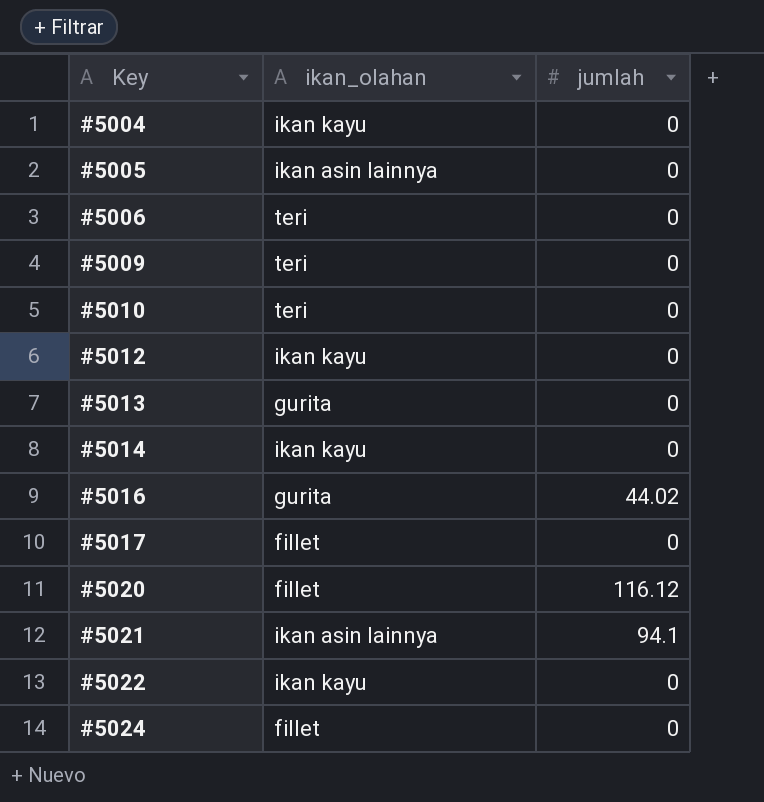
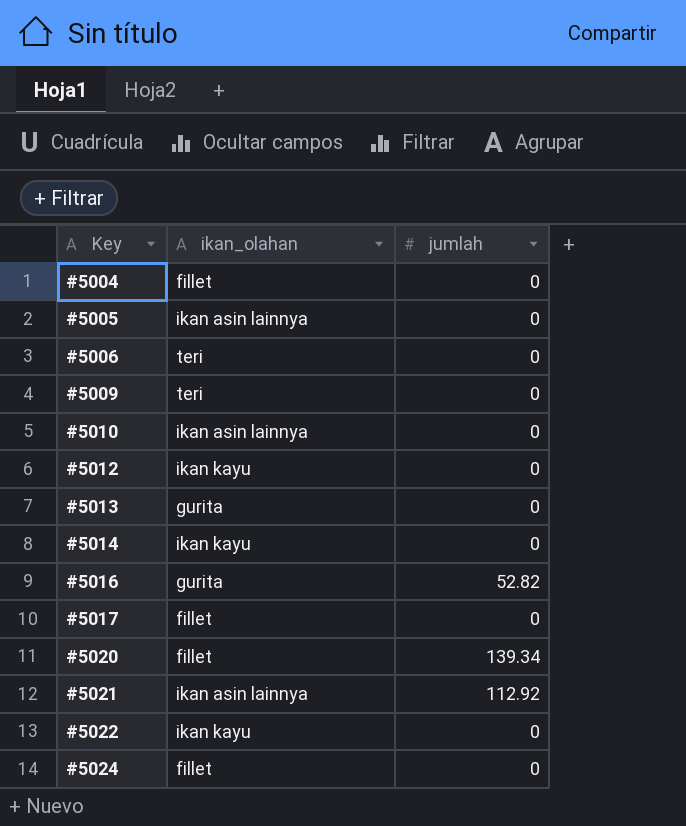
#5004 | ikan_olahan: ikan kayu -> fillet
#5010 | ikan_olahan: teri -> ikan asin lainnya
#5016 | jumlah: 44.02 -> 52.82
#5020 | jumlah: 116.12 -> 139.34
#5021 | jumlah: 94.1 -> 112.92

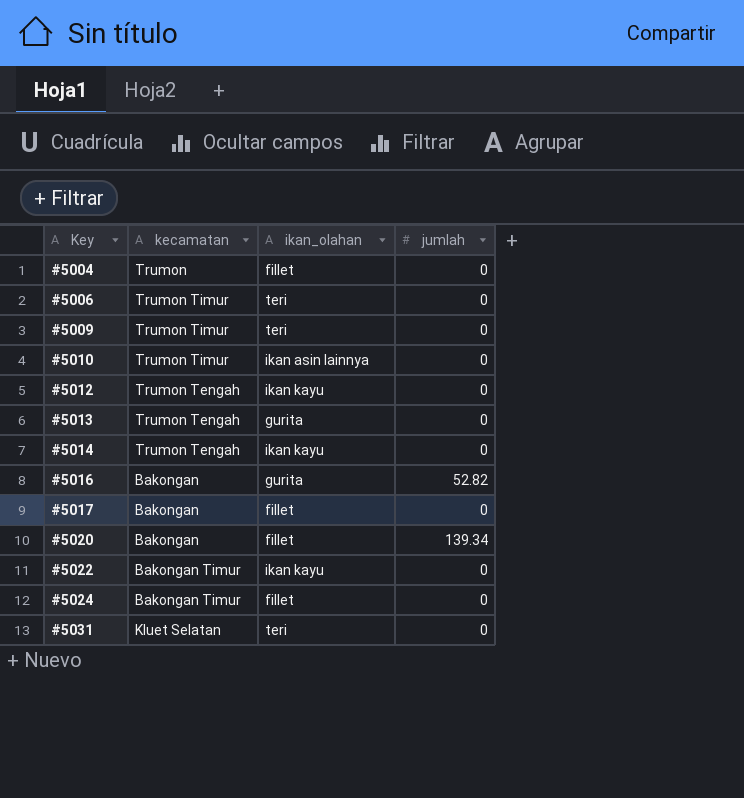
column kecamatan | position: none -> 2
row #5005: ikan asin lainnya | 0 -> none
row #5021: ikan asin lainnya | 112.92 -> none
row #5031: none -> Kluet Selatan | teri | 0

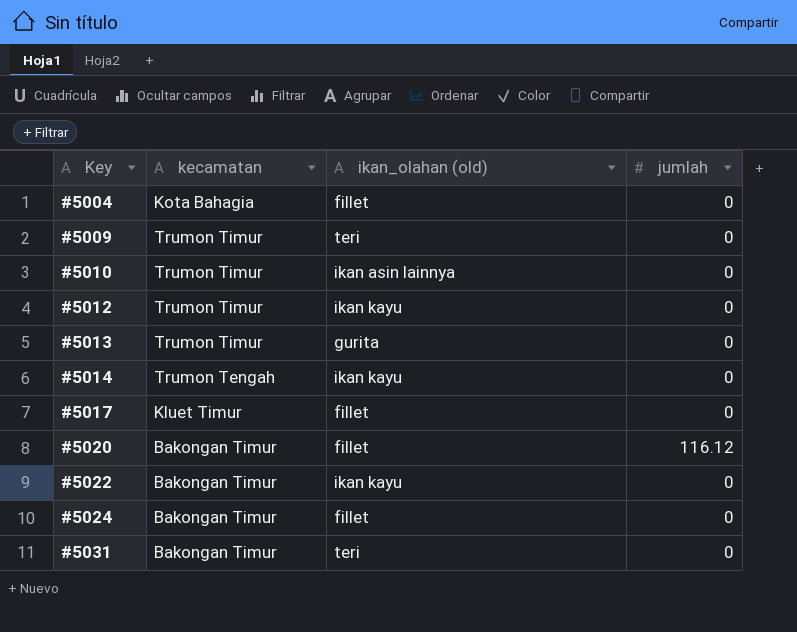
column name: ikan_olahan -> ikan_olahan (old)
row #5006: Trumon Timur | teri | 0 -> none
row #5016: Bakongan | gurita | 52.82 -> none
#5004 | kecamatan: Trumon -> Kota Bahagia
#5012 | kecamatan: Trumon Tengah -> Trumon Timur
#5013 | kecamatan: Trumon Tengah -> Trumon Timur
#5017 | kecamatan: Bakongan -> Kluet Timur
#5020 | kecamatan: Bakongan -> Bakongan Timur
#5020 | jumlah: 139.34 -> 116.12
#5031 | kecamatan: Kluet Selatan -> Bakongan Timur

